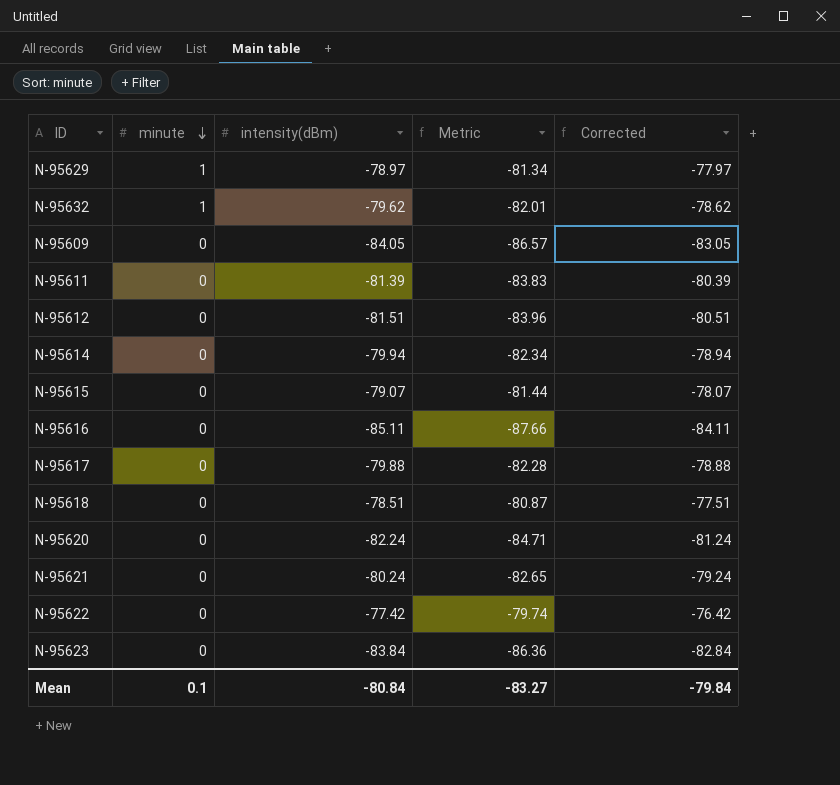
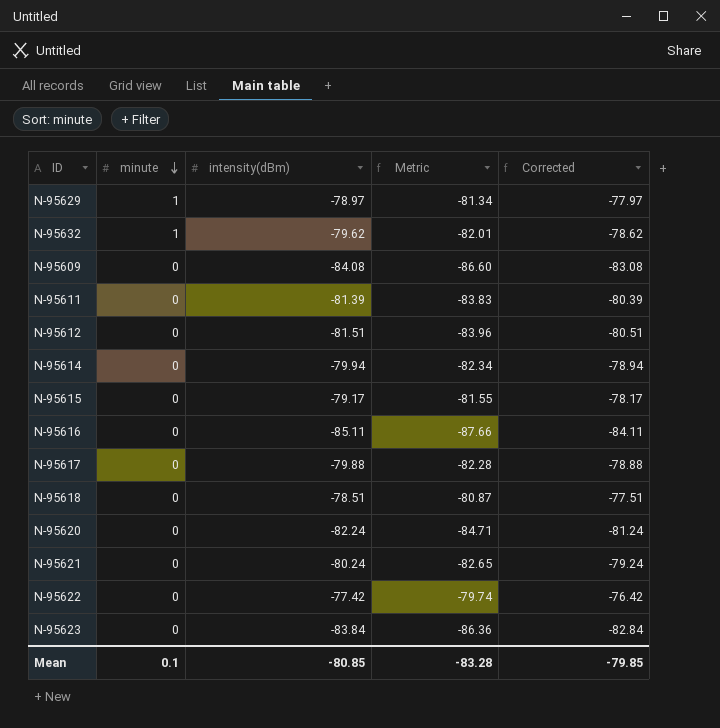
N-95609 | intensity(dBm): -84.05 -> -84.08
N-95609 | Metric: -86.57 -> -86.60
N-95609 | Corrected: -83.05 -> -83.08
N-95615 | intensity(dBm): -79.07 -> -79.17
N-95615 | Metric: -81.44 -> -81.55
N-95615 | Corrected: -78.07 -> -78.17
Mean | intensity(dBm): -80.84 -> -80.85
Mean | Metric: -83.27 -> -83.28
Mean | Corrected: -79.84 -> -79.85

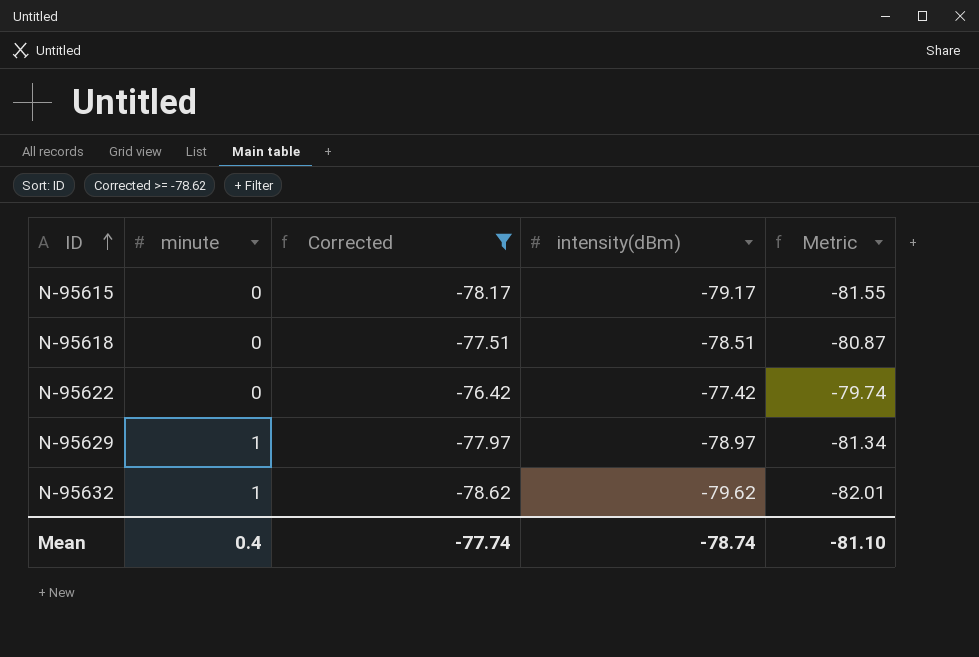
filter: none -> Corrected >= -78.62
row order: minute descending -> ID ascending
column Corrected | position: 5 -> 3
Mean | minute: 0.1 -> 0.4
Mean | Corrected: -79.85 -> -77.74
Mean | intensity(dBm): -80.85 -> -78.74
Mean | Metric: -83.28 -> -81.10

